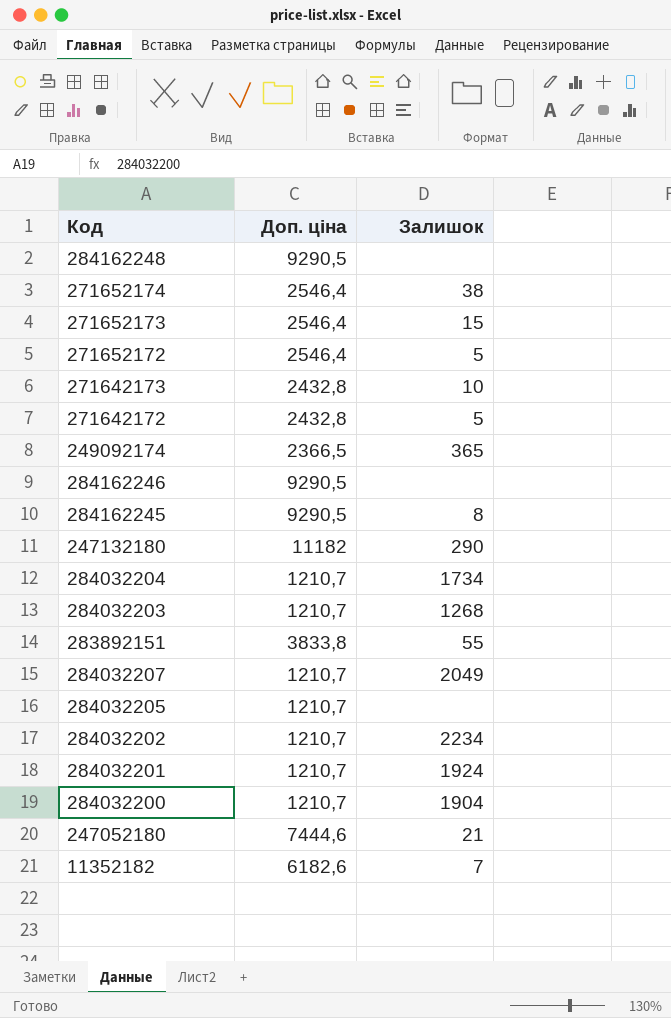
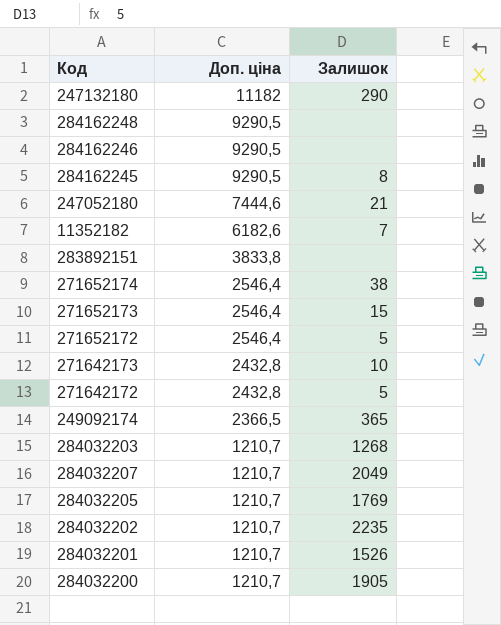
row order: none -> Доп. ціна descending
row 284032204: 1210,7 | 1734 -> none
283892151 | Залишок: 55 -> none
284032205 | Залишок: none -> 1769
284032202 | Залишок: 2234 -> 2235
284032201 | Залишок: 1924 -> 1526
284032200 | Залишок: 1904 -> 1905

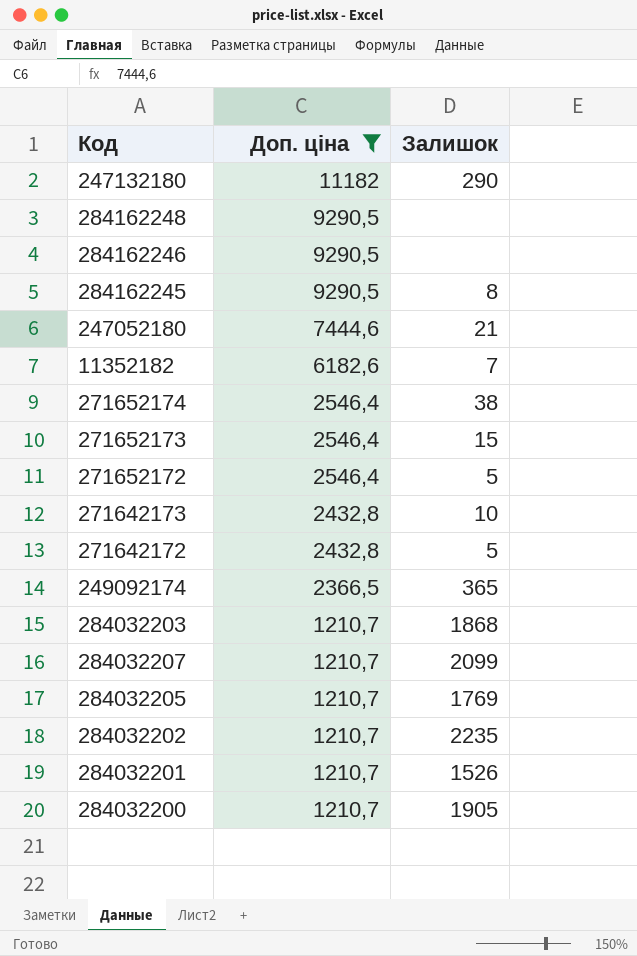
filter: none -> Доп. ціна != 3833,8
284032203 | Залишок: 1268 -> 1868
284032207 | Залишок: 2049 -> 2099

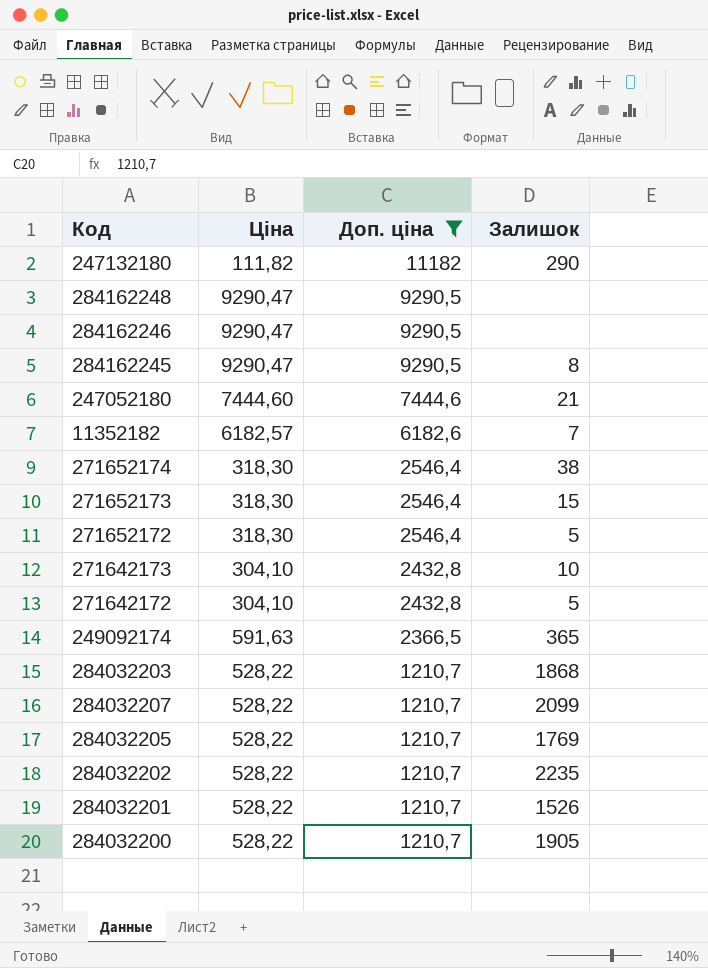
column Ціна | position: none -> 2

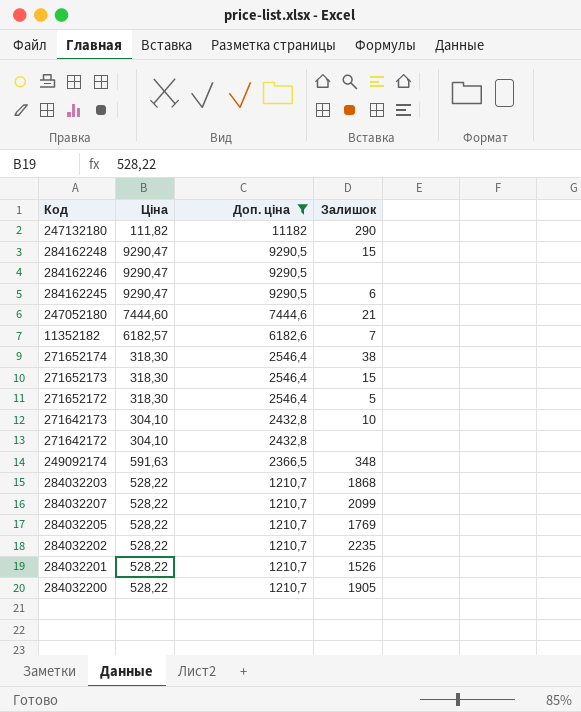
284162248 | Залишок: none -> 15
284162245 | Залишок: 8 -> 6
271642172 | Залишок: 5 -> none
249092174 | Залишок: 365 -> 348

